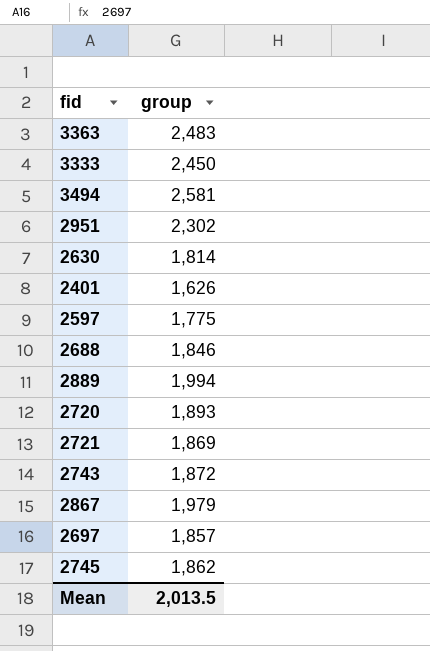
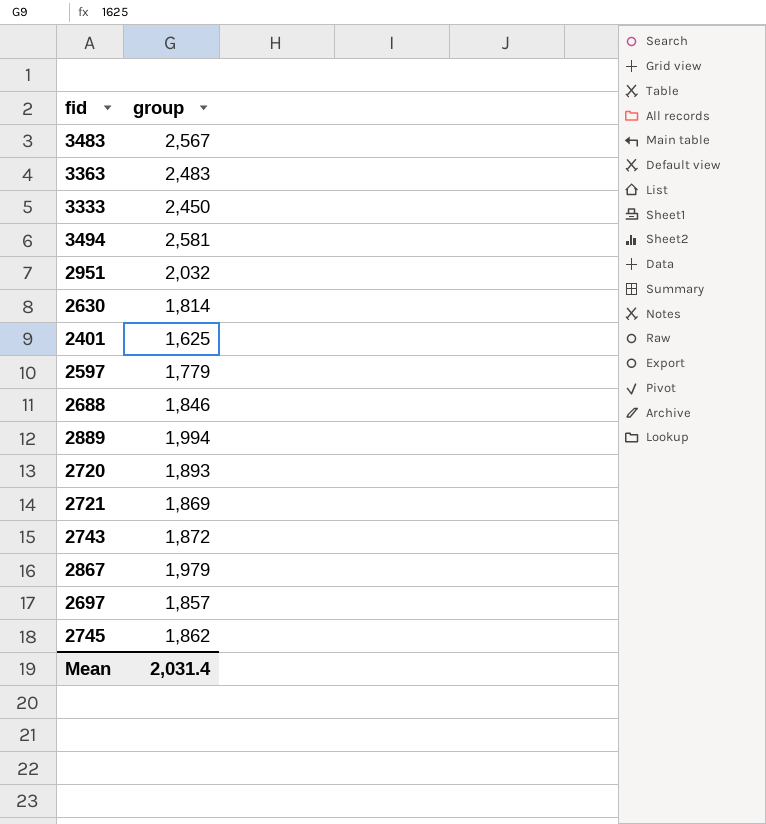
row 3483: none -> 2,567
2951 | group: 2,302 -> 2,032
2401 | group: 1,626 -> 1,625
2597 | group: 1,775 -> 1,779
Mean | group: 2,013.5 -> 2,031.4

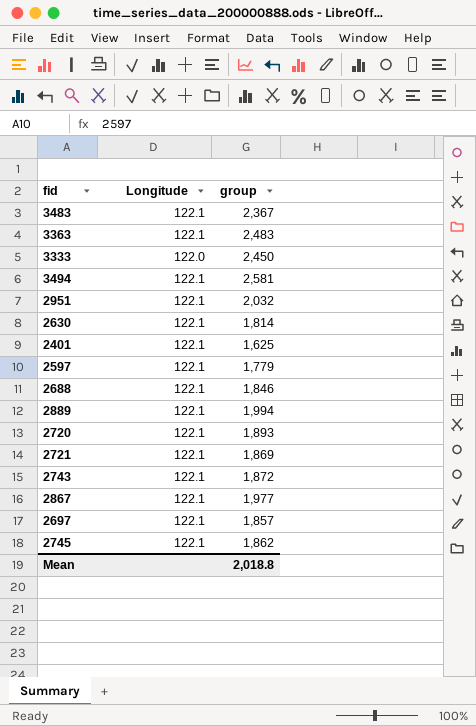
column Longitude | position: none -> 2
3483 | group: 2,567 -> 2,367
2867 | group: 1,979 -> 1,977
Mean | group: 2,031.4 -> 2,018.8

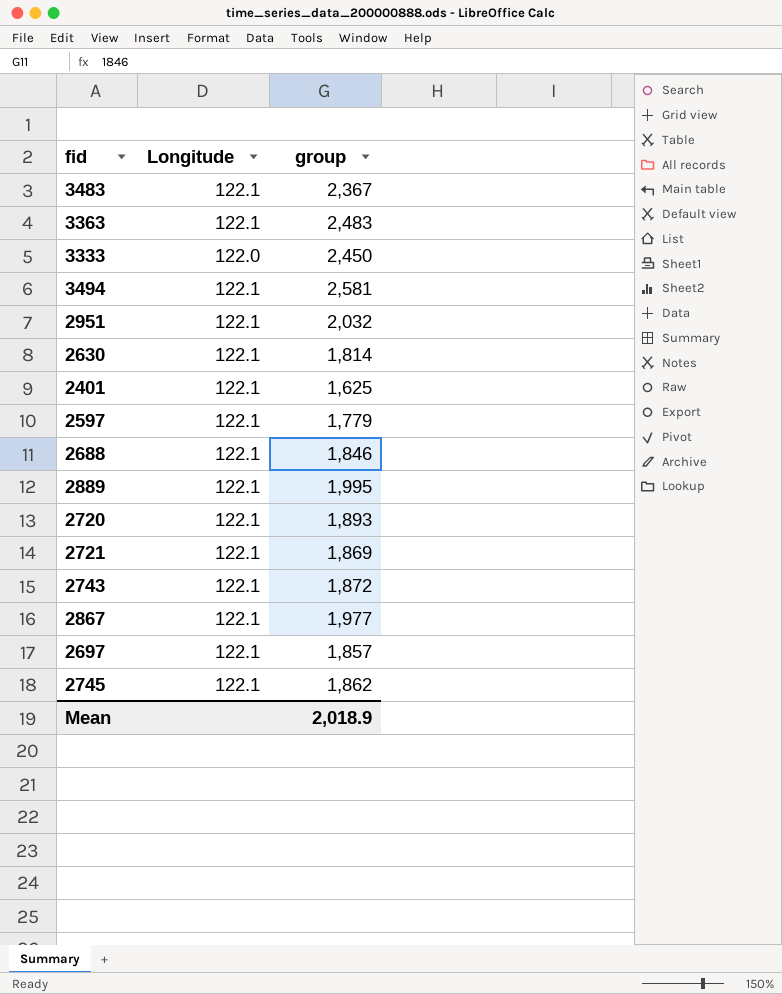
2889 | group: 1,994 -> 1,995
Mean | group: 2,018.8 -> 2,018.9

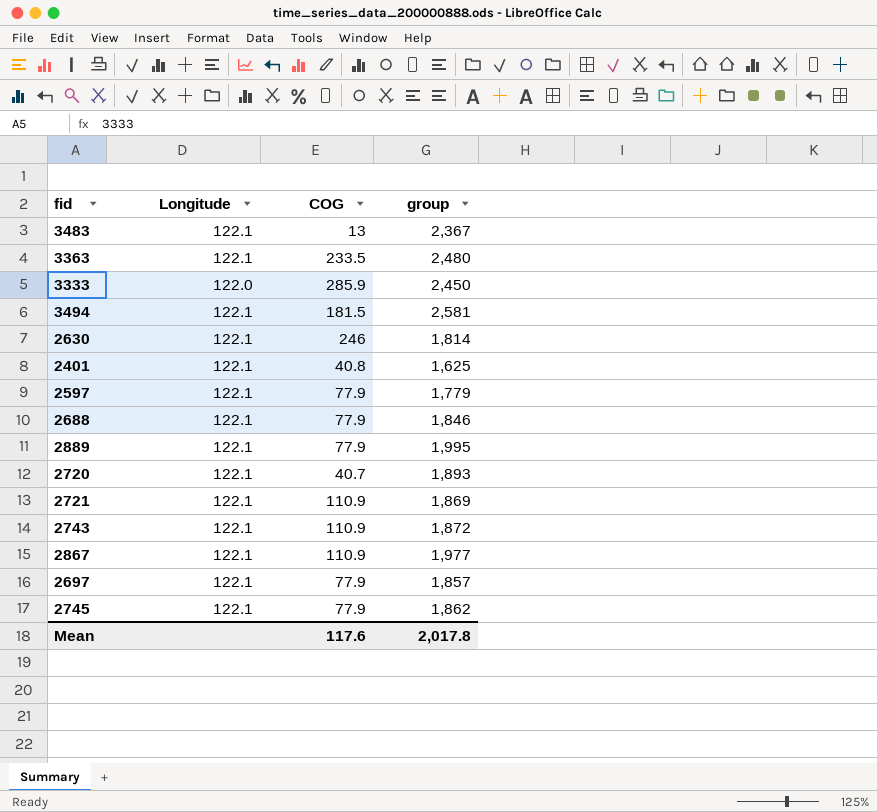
column COG | position: none -> 3
row 2951: 122.1 | 2,032 -> none
3363 | group: 2,483 -> 2,480
Mean | group: 2,018.9 -> 2,017.8

